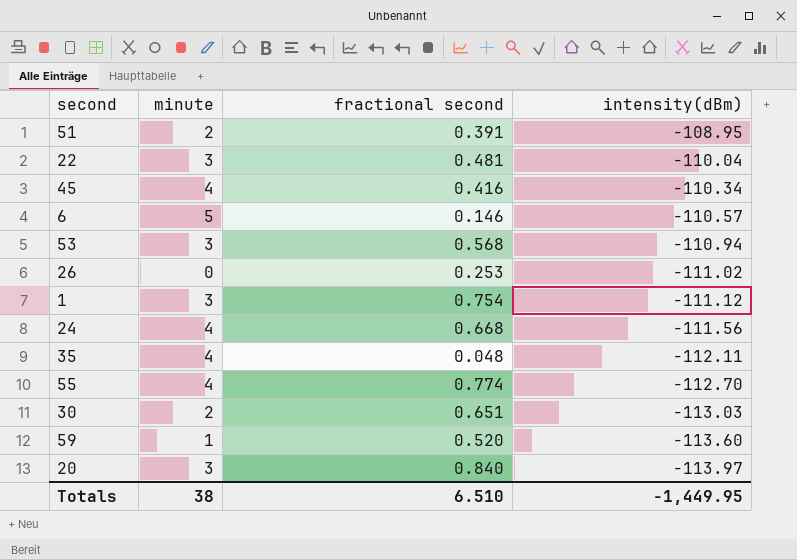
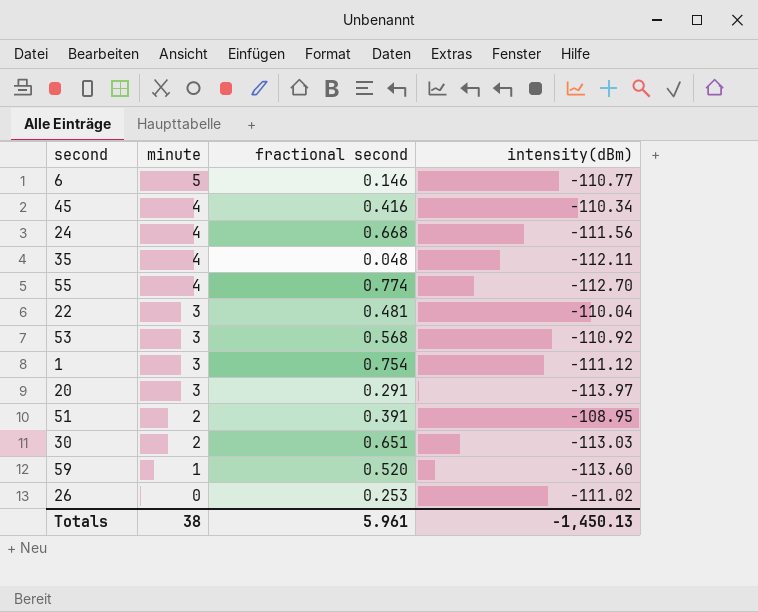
row order: intensity(dBm) descending -> minute descending
6 | intensity(dBm): -110.57 -> -110.77
53 | intensity(dBm): -110.94 -> -110.92
20 | fractional second: 0.840 -> 0.291
Totals | fractional second: 6.510 -> 5.961
Totals | intensity(dBm): -1,449.95 -> -1,450.13

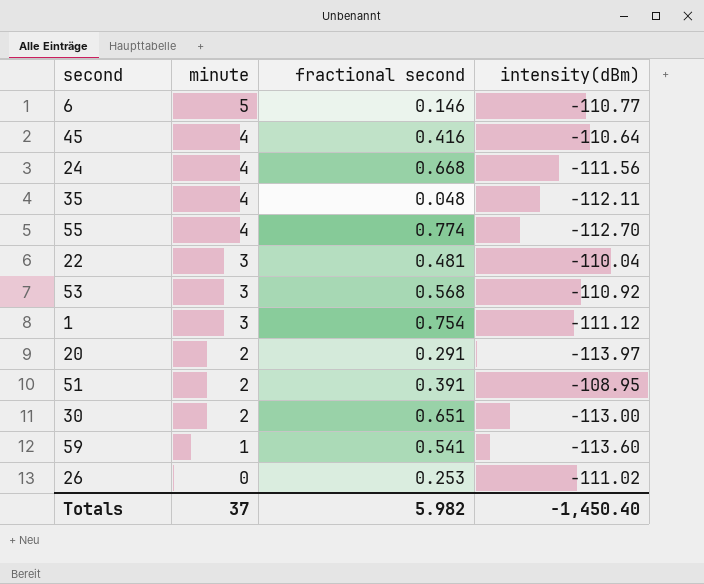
45 | intensity(dBm): -110.34 -> -110.64
20 | minute: 3 -> 2
30 | intensity(dBm): -113.03 -> -113.00
59 | fractional second: 0.520 -> 0.541
Totals | minute: 38 -> 37
Totals | fractional second: 5.961 -> 5.982
Totals | intensity(dBm): -1,450.13 -> -1,450.40

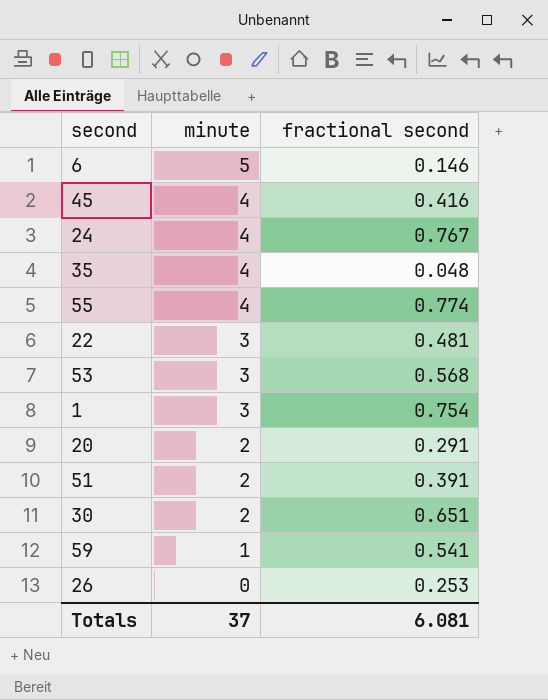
column intensity(dBm) | position: 4 -> none
24 | fractional second: 0.668 -> 0.767
Totals | fractional second: 5.982 -> 6.081

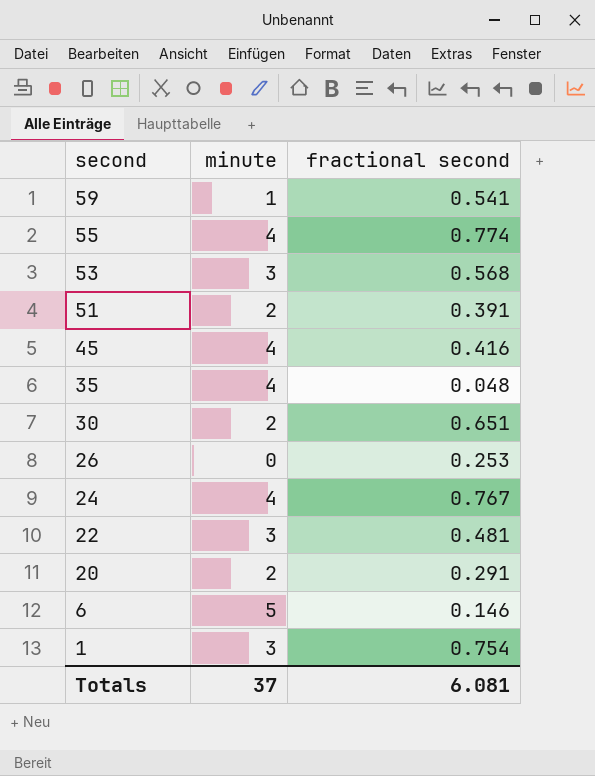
row order: minute descending -> second descending

